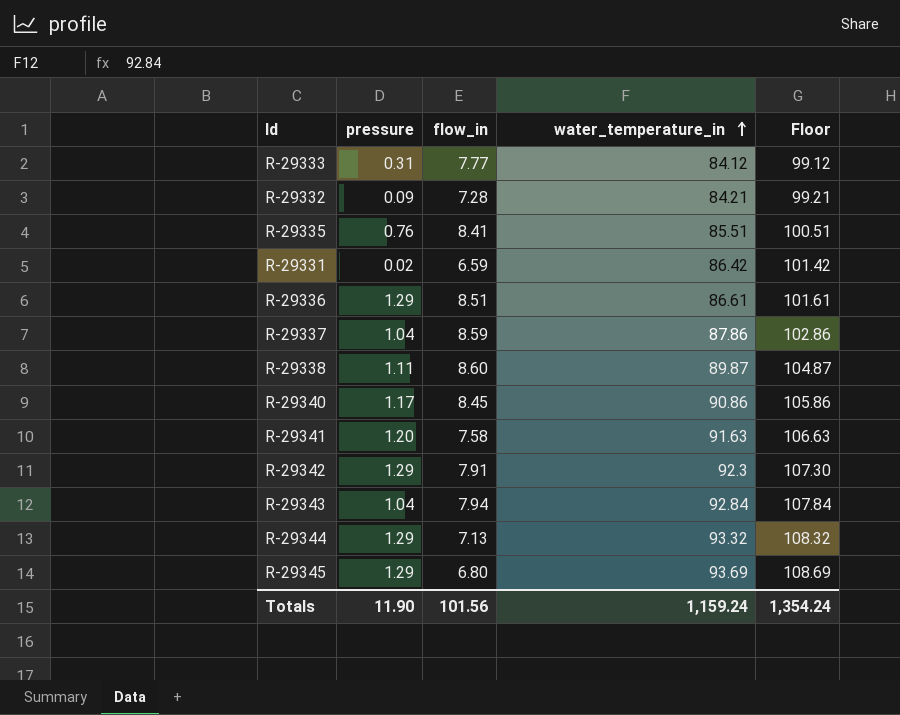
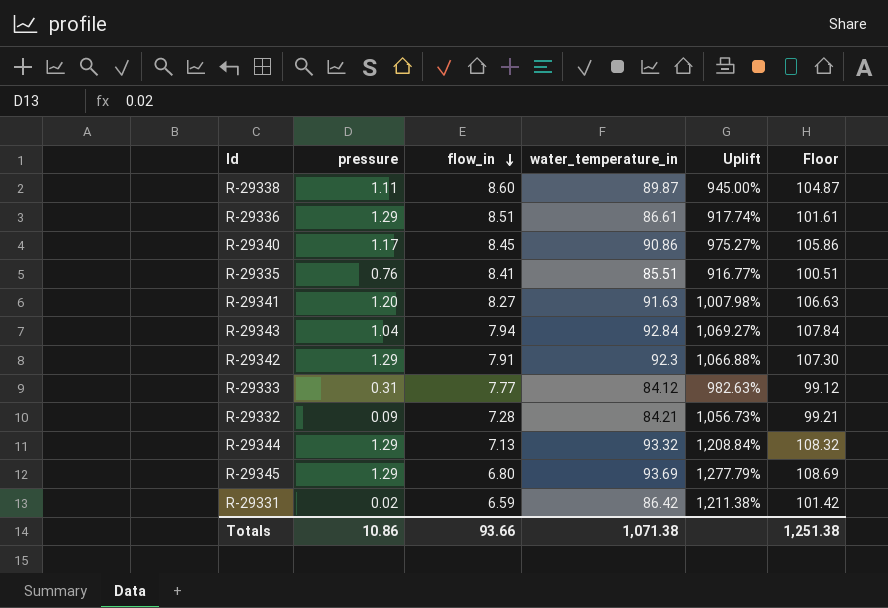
row order: water_temperature_in ascending -> flow_in descending
column Uplift | formula: none -> ([water_temperature_in] - [flow_in]) / [flow_in]
row R-29337: 1.04 | 8.59 | 87.86 | 102.86 -> none
R-29341 | flow_in: 7.58 -> 8.27
Totals | pressure: 11.90 -> 10.86
Totals | flow_in: 101.56 -> 93.66
Totals | water_temperature_in: 1,159.24 -> 1,071.38
Totals | Floor: 1,354.24 -> 1,251.38

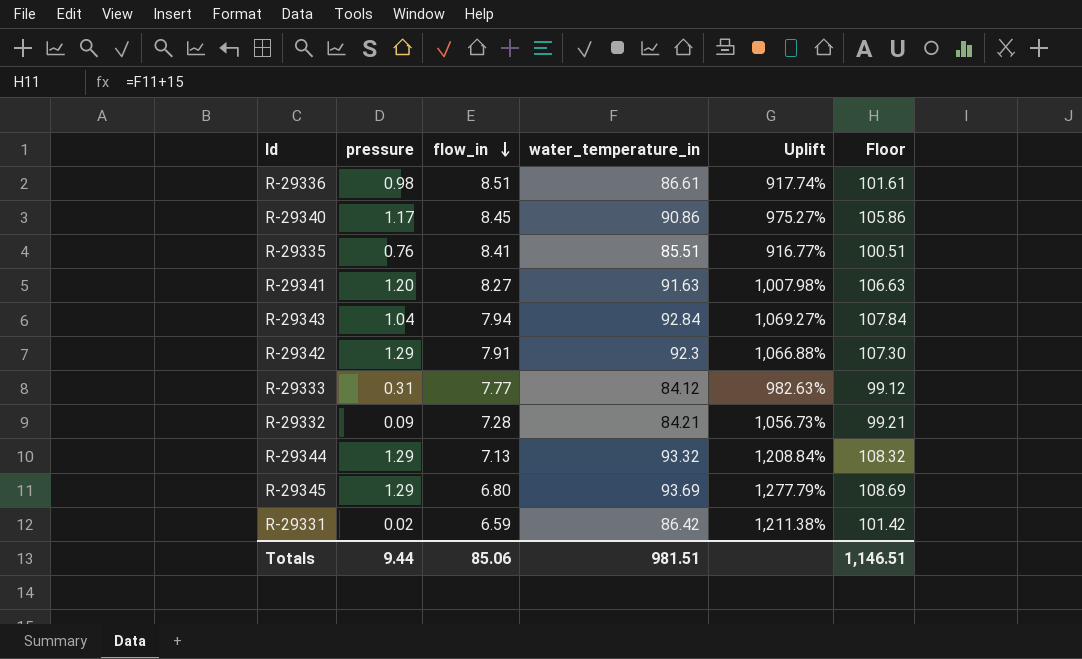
row R-29338: 1.11 | 8.60 | 89.87 | 945.00% | 104.87 -> none
R-29336 | pressure: 1.29 -> 0.98
Totals | pressure: 10.86 -> 9.44
Totals | flow_in: 93.66 -> 85.06
Totals | water_temperature_in: 1,071.38 -> 981.51
Totals | Floor: 1,251.38 -> 1,146.51

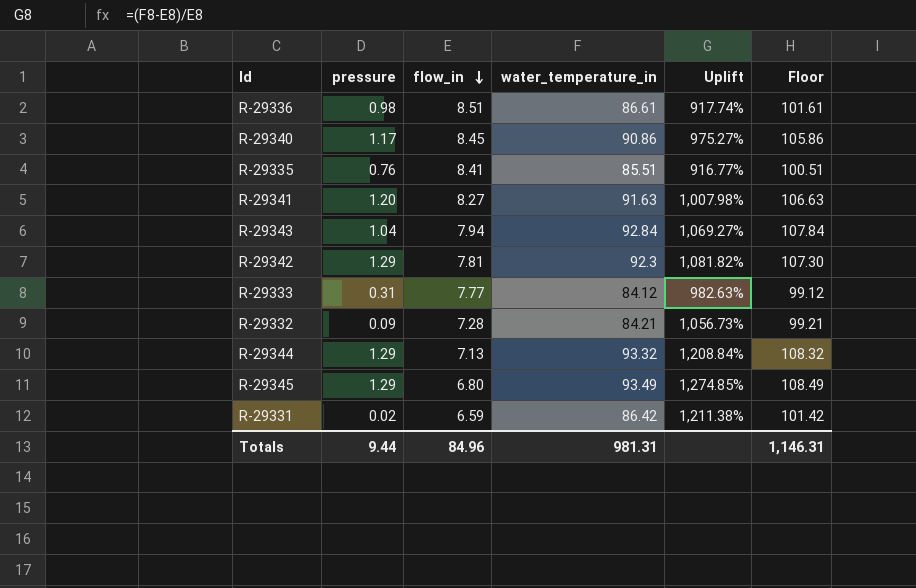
R-29342 | flow_in: 7.91 -> 7.81
R-29342 | Uplift: 1,066.88% -> 1,081.82%
R-29345 | water_temperature_in: 93.69 -> 93.49
R-29345 | Uplift: 1,277.79% -> 1,274.85%
R-29345 | Floor: 108.69 -> 108.49
Totals | flow_in: 85.06 -> 84.96
Totals | water_temperature_in: 981.51 -> 981.31
Totals | Floor: 1,146.51 -> 1,146.31

